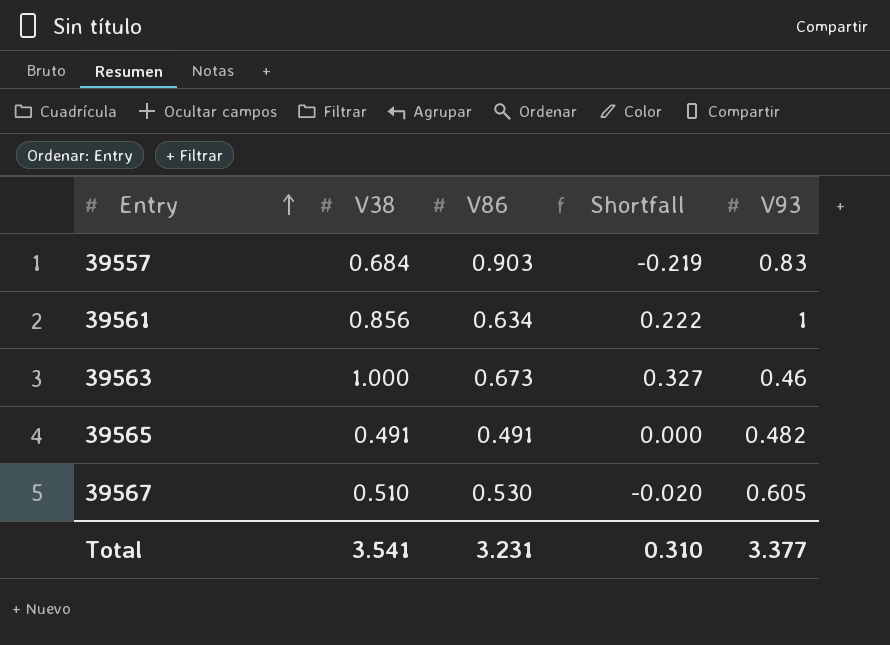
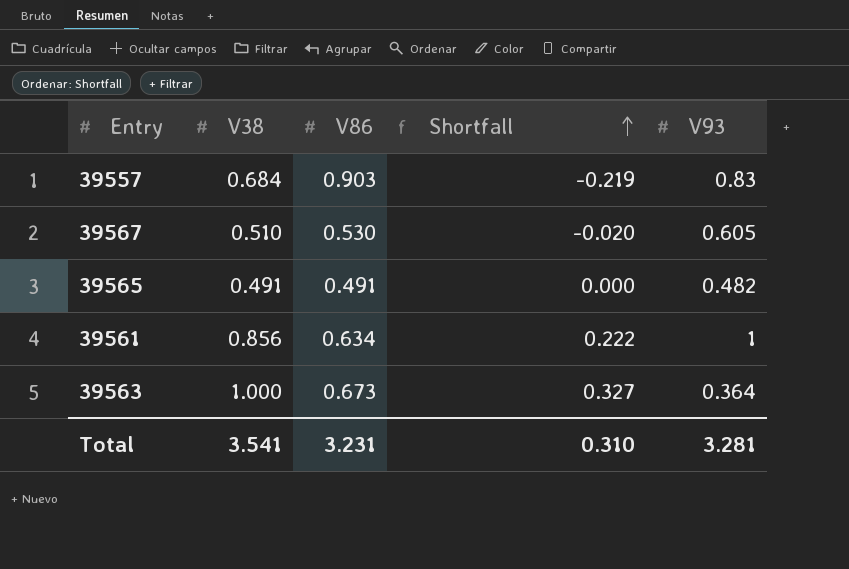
row order: Entry ascending -> Shortfall ascending
39563 | V93: 0.46 -> 0.364
Total | V93: 3.377 -> 3.281

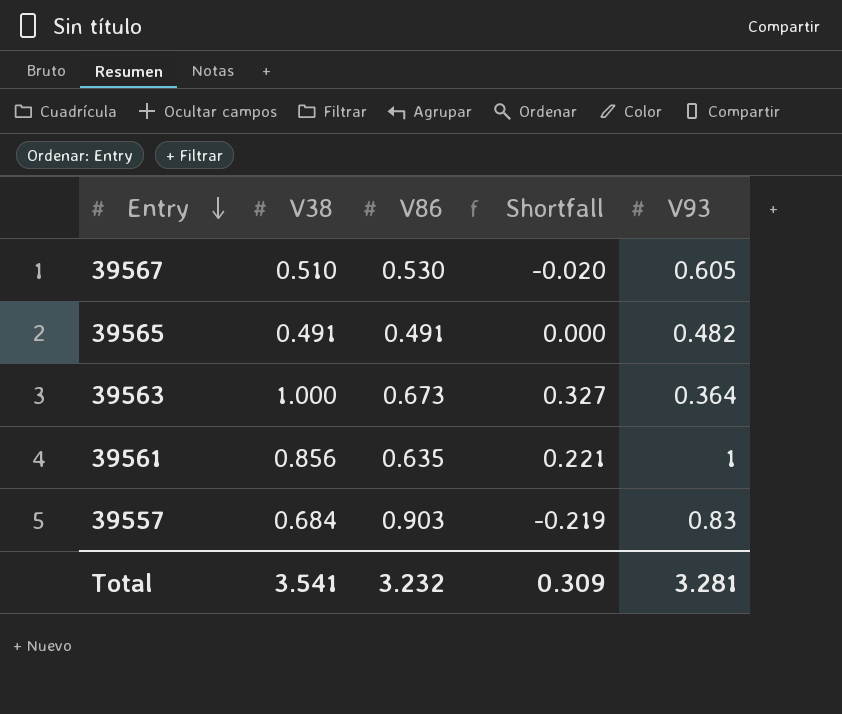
row order: Shortfall ascending -> Entry descending
39561 | V86: 0.634 -> 0.635
39561 | Shortfall: 0.222 -> 0.221
Total | V86: 3.231 -> 3.232
Total | Shortfall: 0.310 -> 0.309

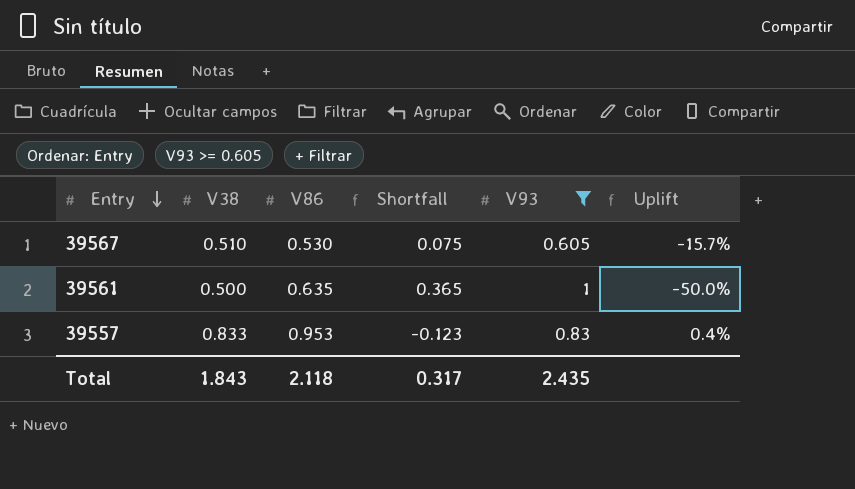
filter: none -> V93 >= 0.605
column Shortfall | formula: [V38] - [V86] -> [V93] - [V86]
column Uplift | formula: none -> ([V38] - [V93]) / [V93]
39561 | V38: 0.856 -> 0.500
39557 | V38: 0.684 -> 0.833
39557 | V86: 0.903 -> 0.953
Total | V38: 3.541 -> 1.843
Total | V86: 3.232 -> 2.118
Total | Shortfall: 0.309 -> 0.317
Total | V93: 3.281 -> 2.435

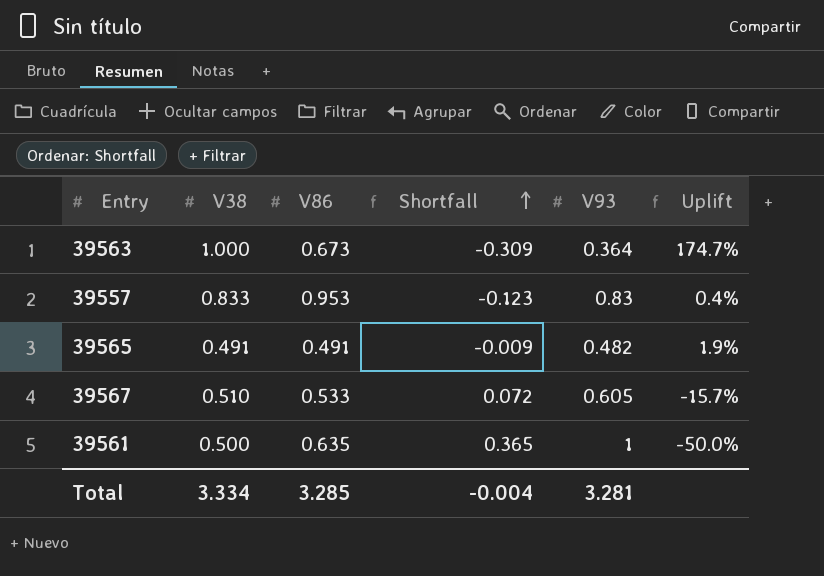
filter: V93 >= 0.605 -> none
row order: Entry descending -> Shortfall ascending
39567 | V86: 0.530 -> 0.533
39567 | Shortfall: 0.075 -> 0.072
Total | V38: 1.843 -> 3.334
Total | V86: 2.118 -> 3.285
Total | Shortfall: 0.317 -> -0.004
Total | V93: 2.435 -> 3.281

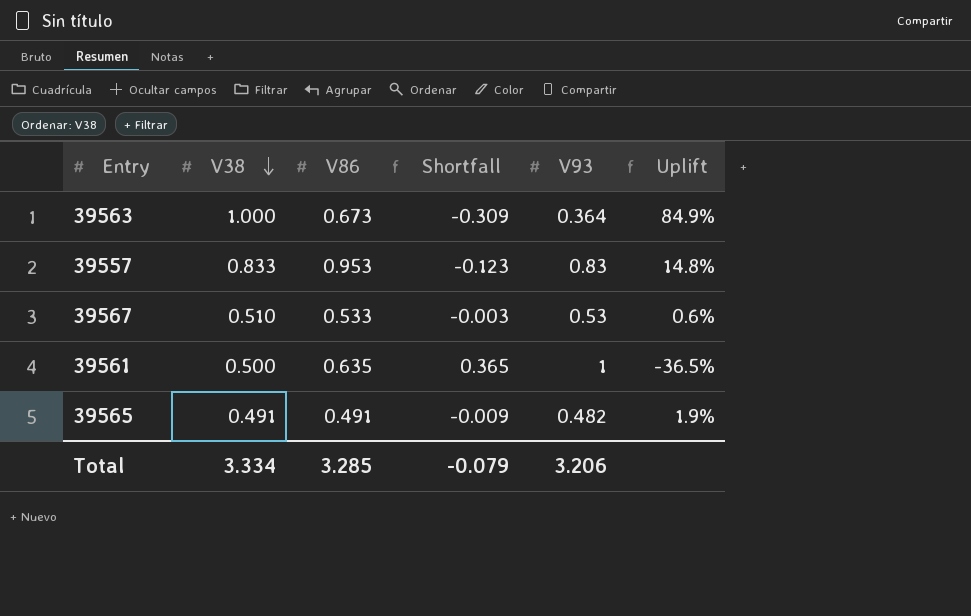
row order: Shortfall ascending -> V38 descending
column Uplift | formula: ([V38] - [V93]) / [V93] -> ([V86] - [V93]) / [V93]
39567 | Shortfall: 0.072 -> -0.003
39567 | V93: 0.605 -> 0.53
Total | Shortfall: -0.004 -> -0.079
Total | V93: 3.281 -> 3.206

